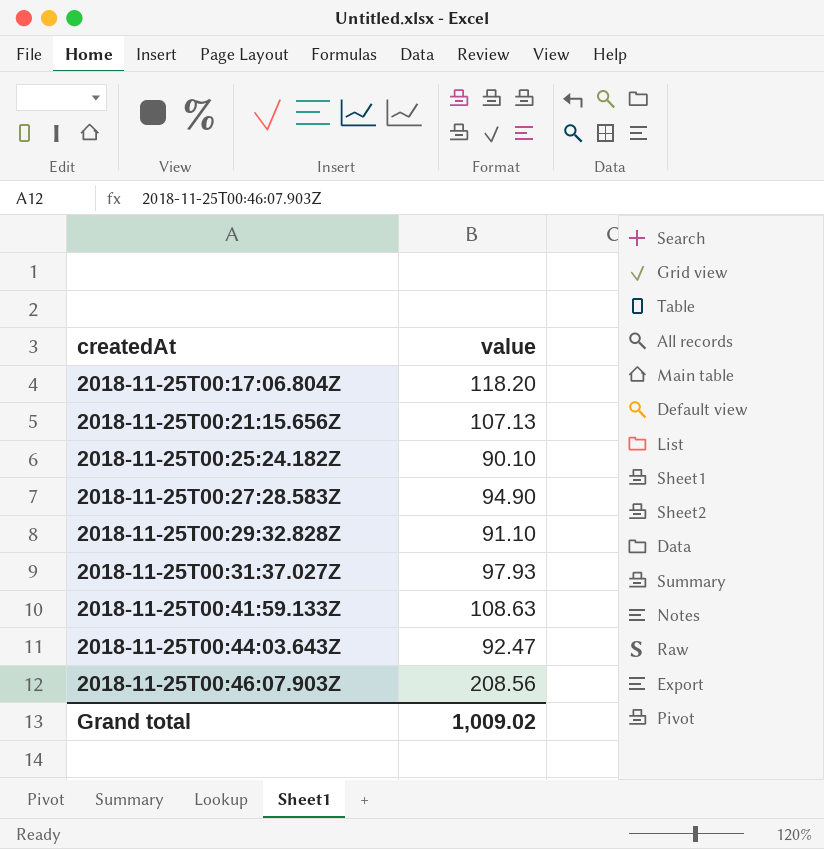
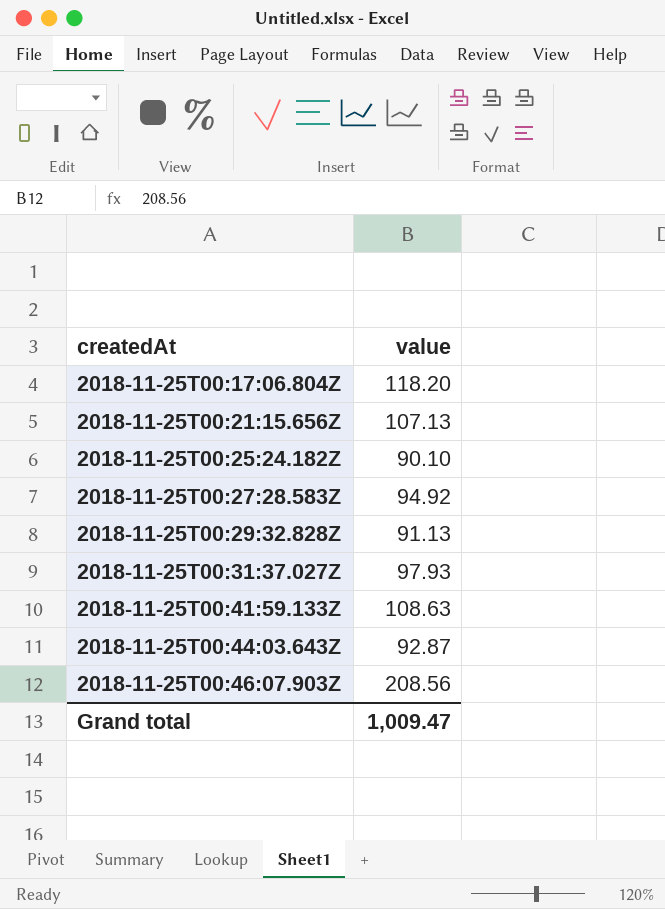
2018-11-25T00:27:28.583Z | value: 94.90 -> 94.92
2018-11-25T00:29:32.828Z | value: 91.10 -> 91.13
2018-11-25T00:44:03.643Z | value: 92.47 -> 92.87
Grand total | value: 1,009.02 -> 1,009.47

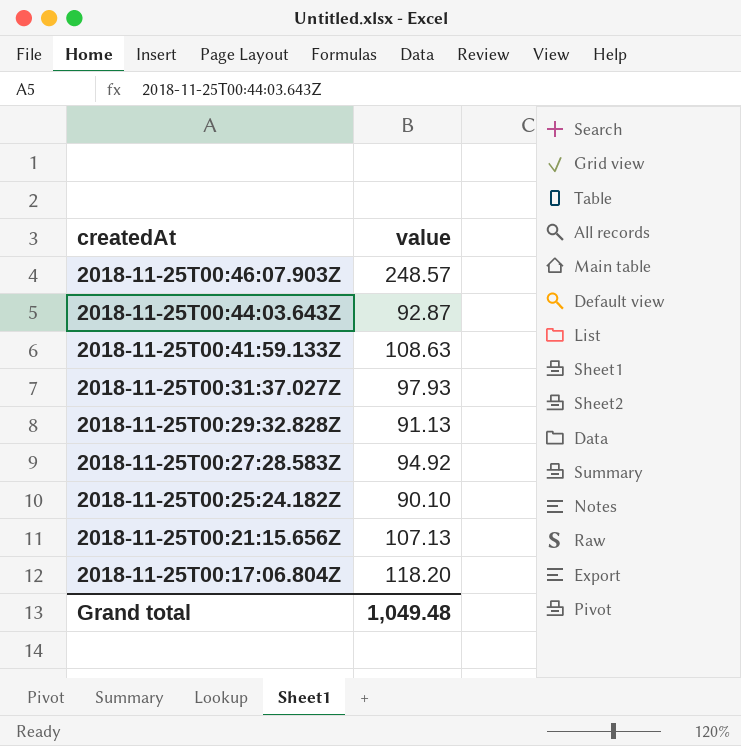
row order: createdAt ascending -> createdAt descending
2018-11-25T00:46:07.903Z | value: 208.56 -> 248.57
Grand total | value: 1,009.47 -> 1,049.48

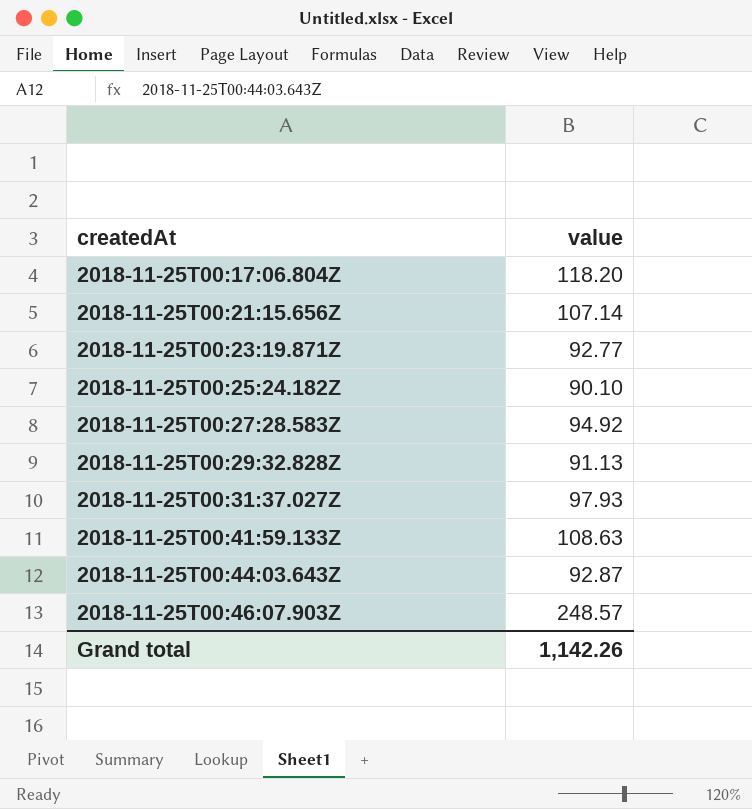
row order: createdAt descending -> createdAt ascending
2018-11-25T00:21:15.656Z | value: 107.13 -> 107.14
row 2018-11-25T00:23:19.871Z: none -> 92.77
Grand total | value: 1,049.48 -> 1,142.26

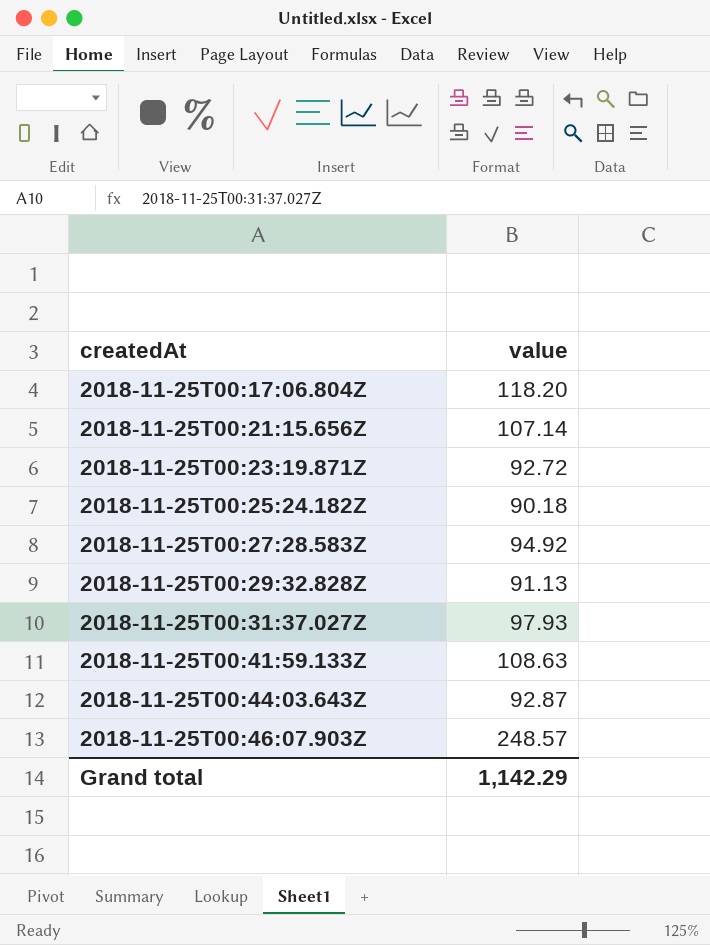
2018-11-25T00:23:19.871Z | value: 92.77 -> 92.72
2018-11-25T00:25:24.182Z | value: 90.10 -> 90.18
Grand total | value: 1,142.26 -> 1,142.29

